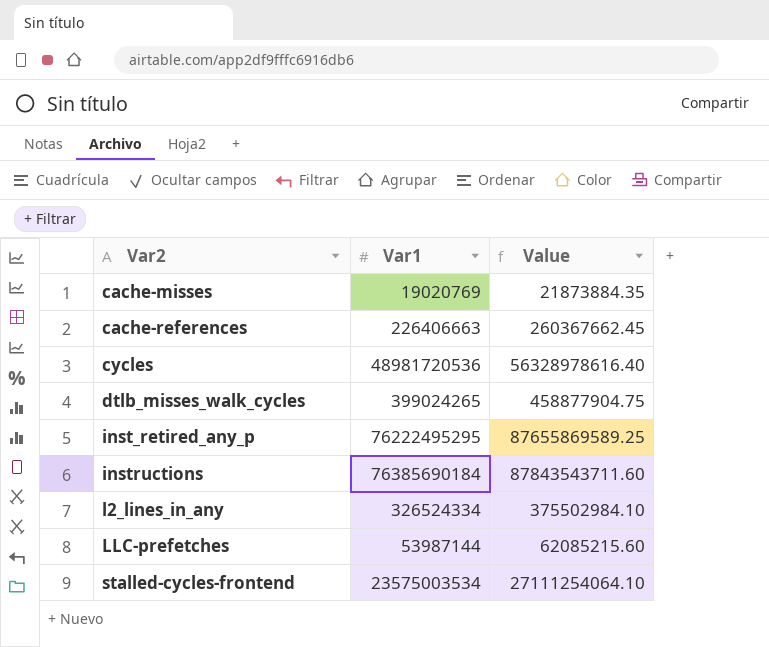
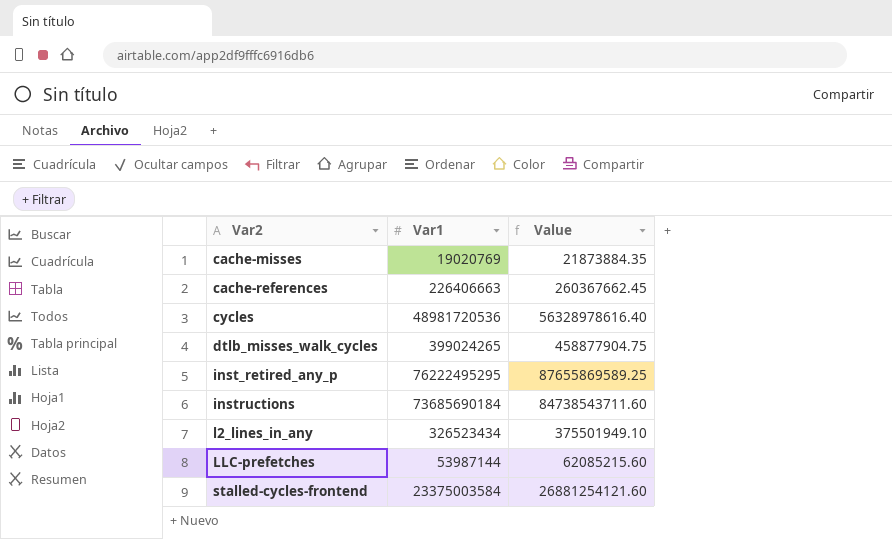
instructions | Var1: 76385690184 -> 73685690184
instructions | Value: 87843543711.60 -> 84738543711.60
l2_lines_in_any | Var1: 326524334 -> 326523434
l2_lines_in_any | Value: 375502984.10 -> 375501949.10
stalled-cycles-frontend | Var1: 23575003534 -> 23375003584
stalled-cycles-frontend | Value: 27111254064.10 -> 26881254121.60

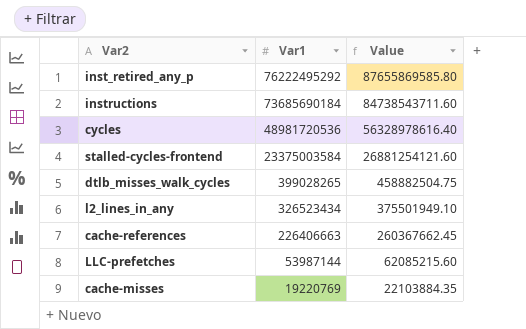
row order: Var2 ascending -> Var1 descending
inst_retired_any_p | Var1: 76222495295 -> 76222495292
inst_retired_any_p | Value: 87655869589.25 -> 87655869585.80
dtlb_misses_walk_cycles | Var1: 399024265 -> 399028265
dtlb_misses_walk_cycles | Value: 458877904.75 -> 458882504.75
cache-misses | Var1: 19020769 -> 19220769
cache-misses | Value: 21873884.35 -> 22103884.35

